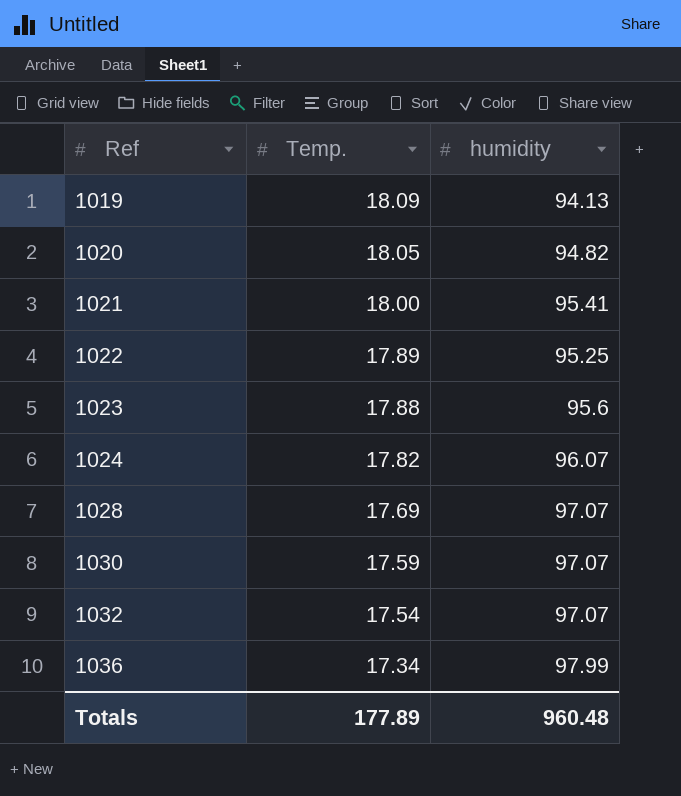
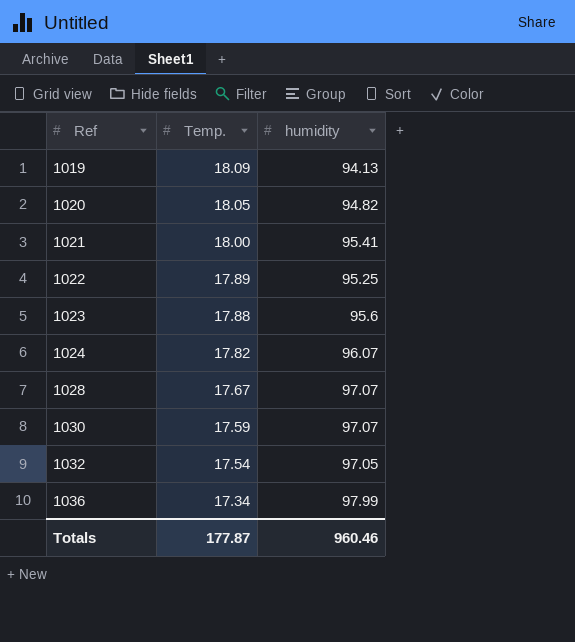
1028 | Temp.: 17.69 -> 17.67
1032 | humidity: 97.07 -> 97.05
Totals | Temp.: 177.89 -> 177.87
Totals | humidity: 960.48 -> 960.46

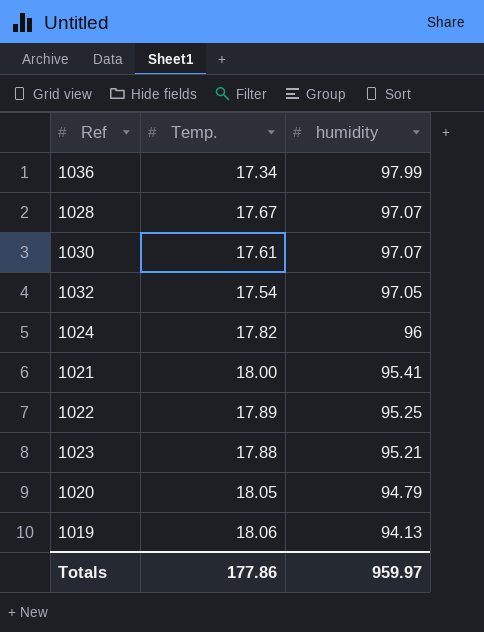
row order: Ref ascending -> humidity descending
1030 | Temp.: 17.59 -> 17.61
1024 | humidity: 96.07 -> 96
1023 | humidity: 95.6 -> 95.21
1020 | humidity: 94.82 -> 94.79
1019 | Temp.: 18.09 -> 18.06
Totals | Temp.: 177.87 -> 177.86
Totals | humidity: 960.46 -> 959.97

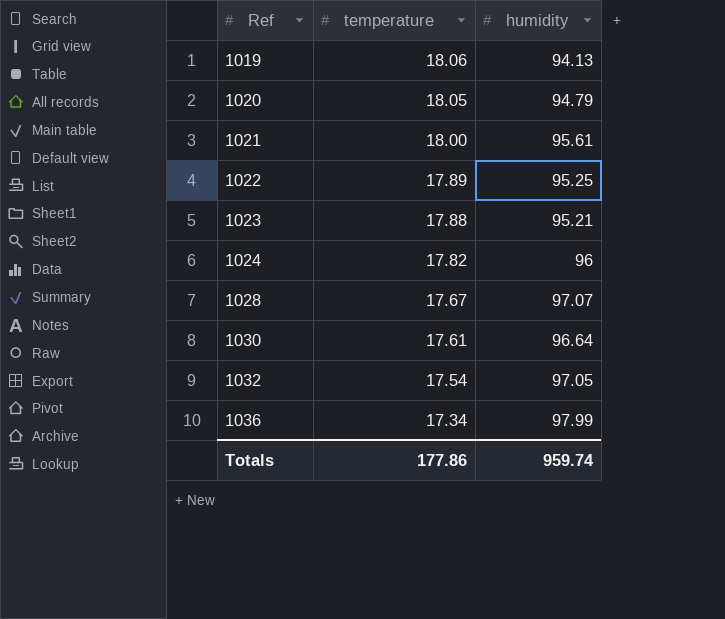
row order: humidity descending -> Ref ascending
column name: Temp. -> temperature
1021 | humidity: 95.41 -> 95.61
1030 | humidity: 97.07 -> 96.64
Totals | humidity: 959.97 -> 959.74

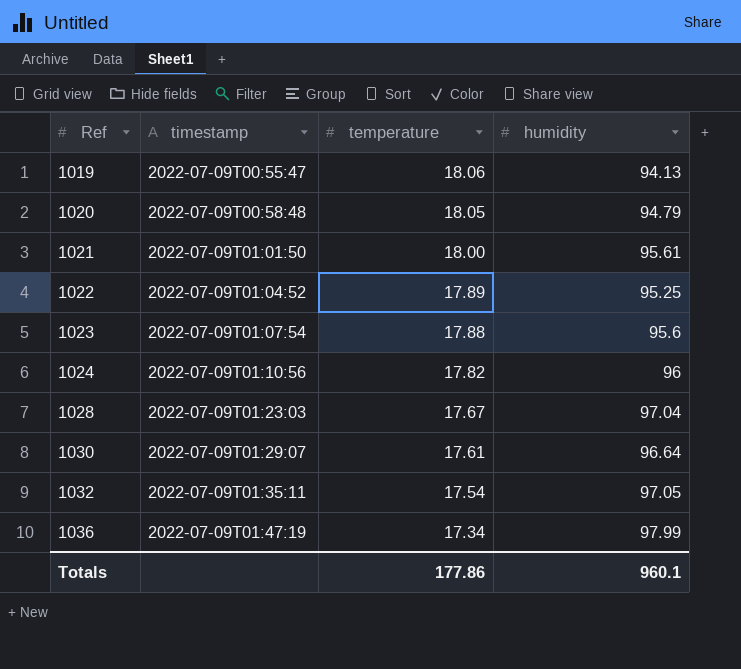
column timestamp | position: none -> 2
1023 | humidity: 95.21 -> 95.6
1028 | humidity: 97.07 -> 97.04
Totals | humidity: 959.74 -> 960.1

